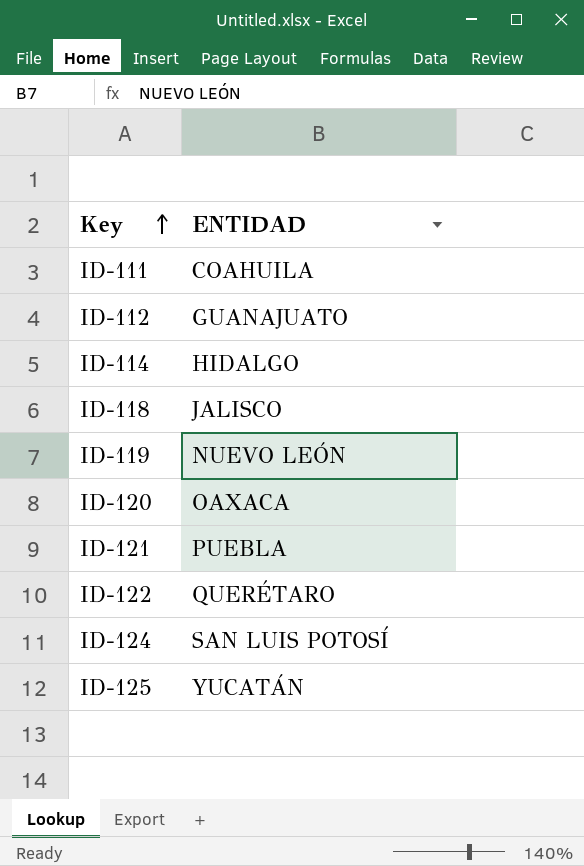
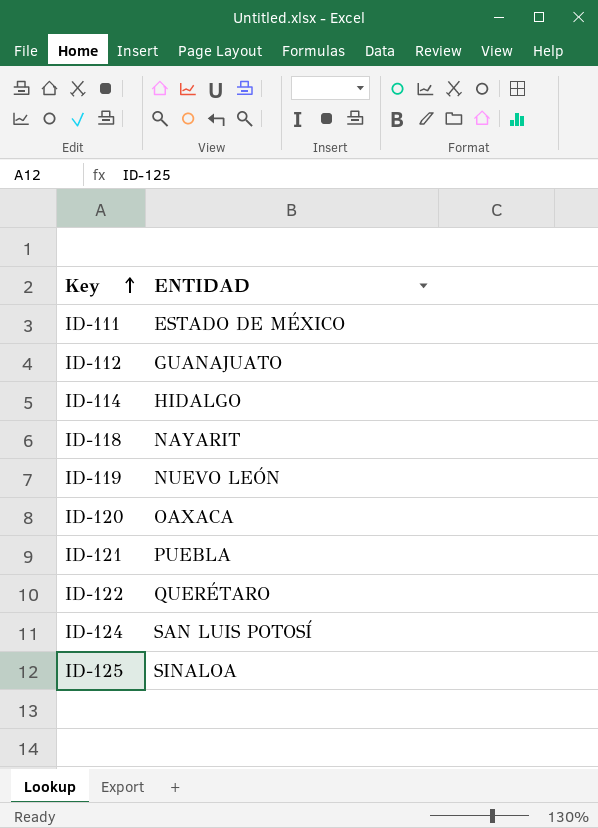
ID-111 | ENTIDAD: COAHUILA -> ESTADO DE MÉXICO
ID-118 | ENTIDAD: JALISCO -> NAYARIT
ID-125 | ENTIDAD: YUCATÁN -> SINALOA

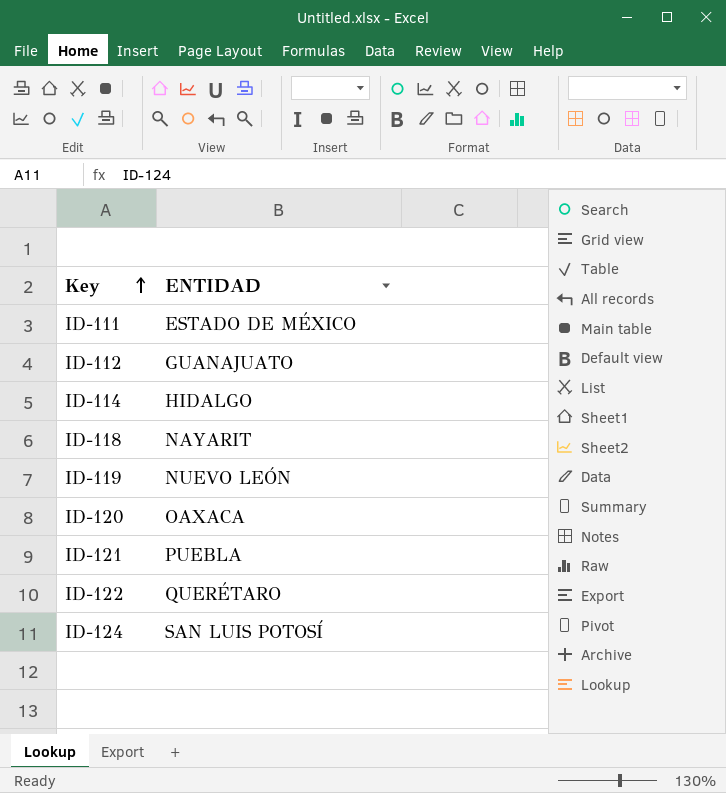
row ID-125: SINALOA -> none

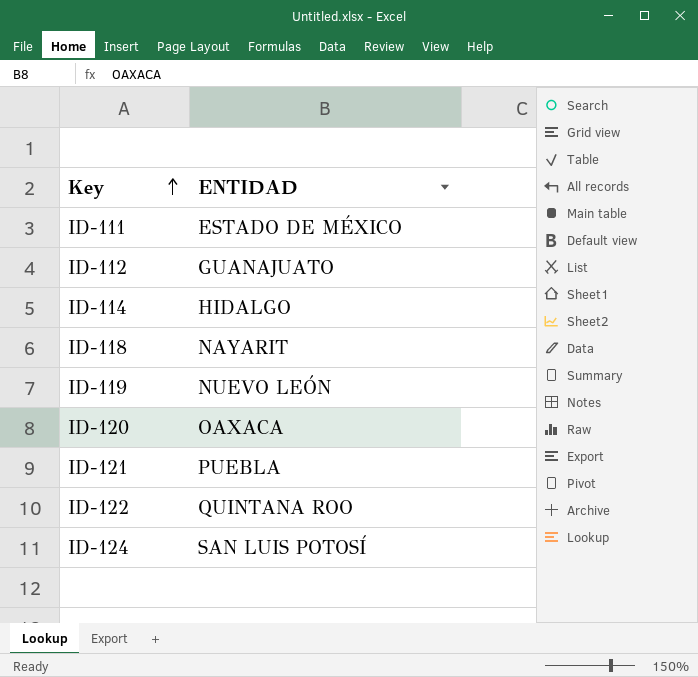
ID-122 | ENTIDAD: QUERÉTARO -> QUINTANA ROO

